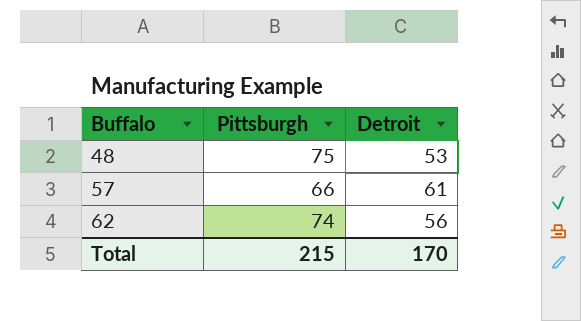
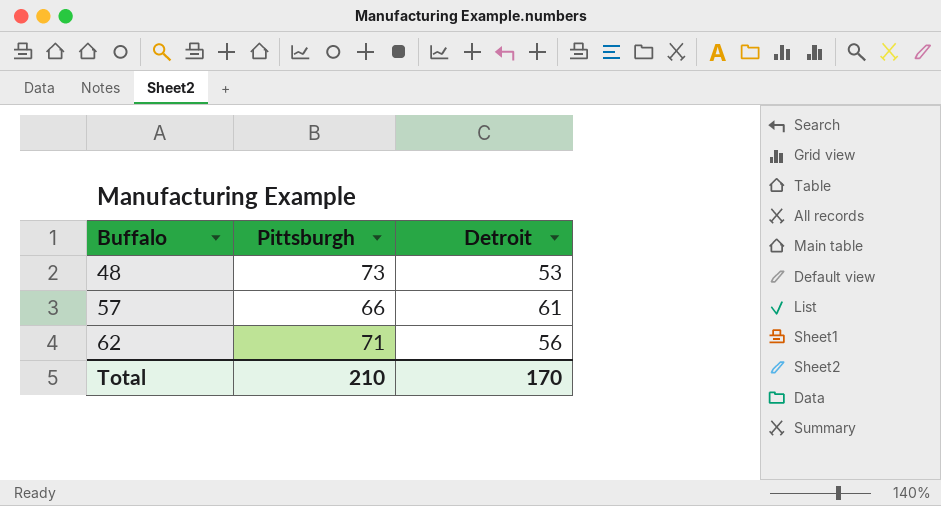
48 | Pittsburgh: 75 -> 73
62 | Pittsburgh: 74 -> 71
Total | Pittsburgh: 215 -> 210

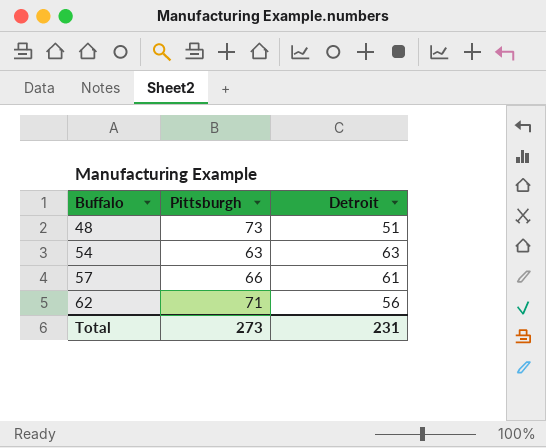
48 | Detroit: 53 -> 51
row 54: none -> 63 | 63
Total | Pittsburgh: 210 -> 273
Total | Detroit: 170 -> 231

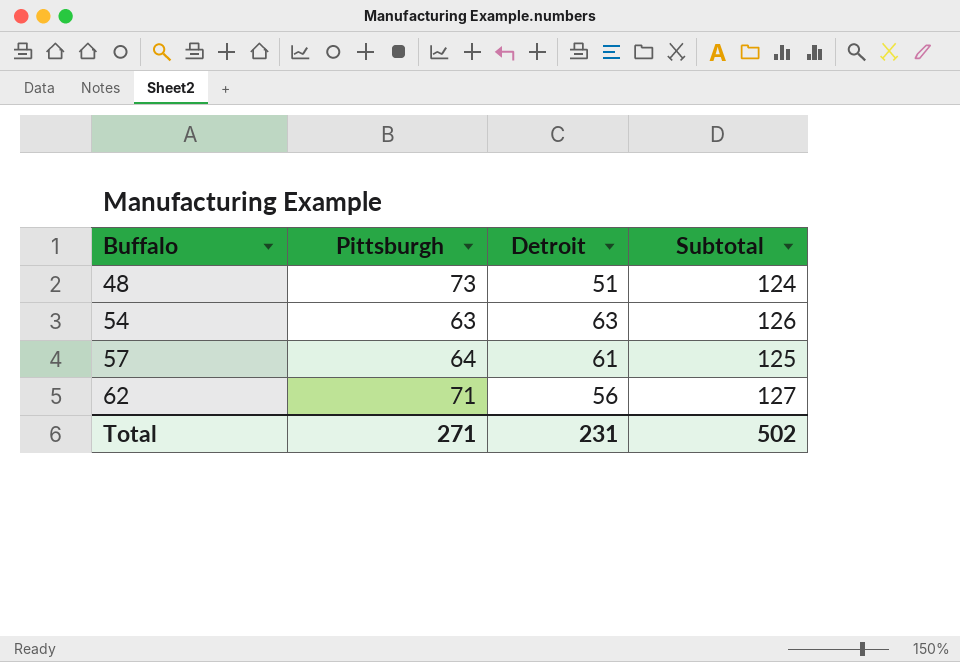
column Subtotal | formula: none -> [Pittsburgh] + [Detroit]
57 | Pittsburgh: 66 -> 64
Total | Pittsburgh: 273 -> 271

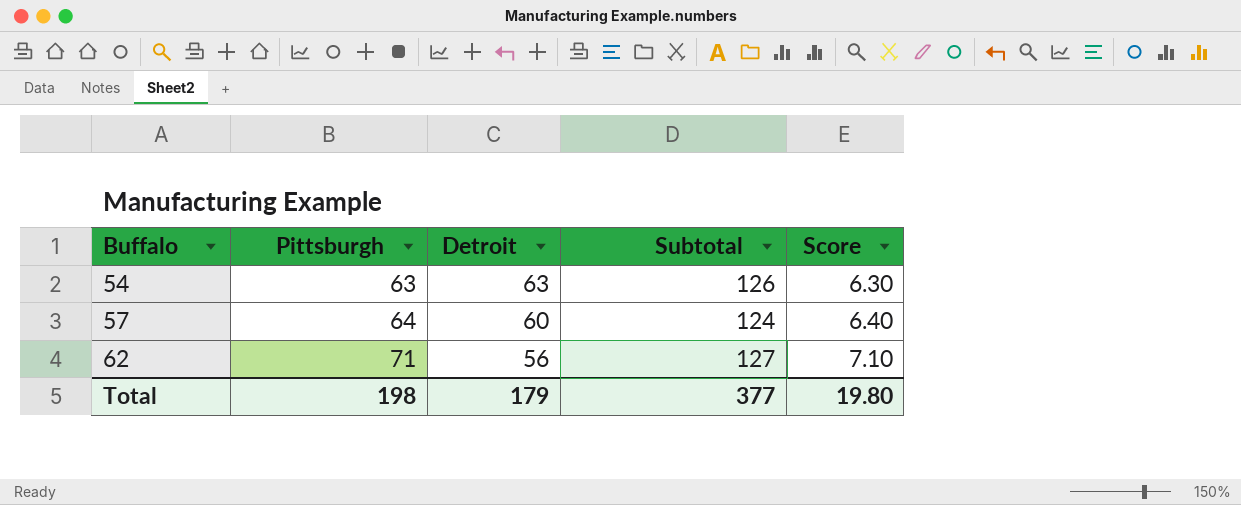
column Score | formula: none -> [Pittsburgh] * 0.1
row 48: 73 | 51 | 124 -> none
57 | Detroit: 61 -> 60
57 | Subtotal: 125 -> 124
Total | Pittsburgh: 271 -> 198
Total | Detroit: 231 -> 179
Total | Subtotal: 502 -> 377

